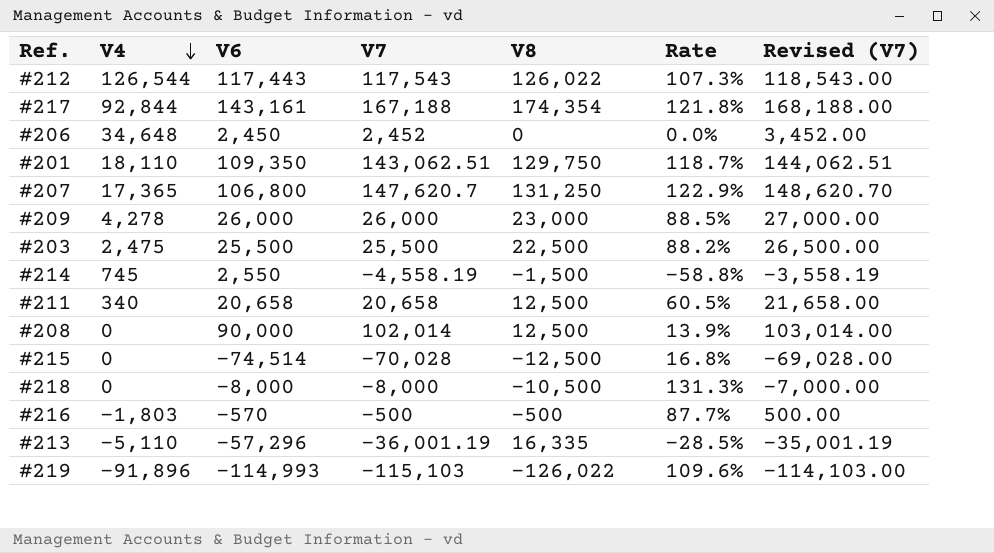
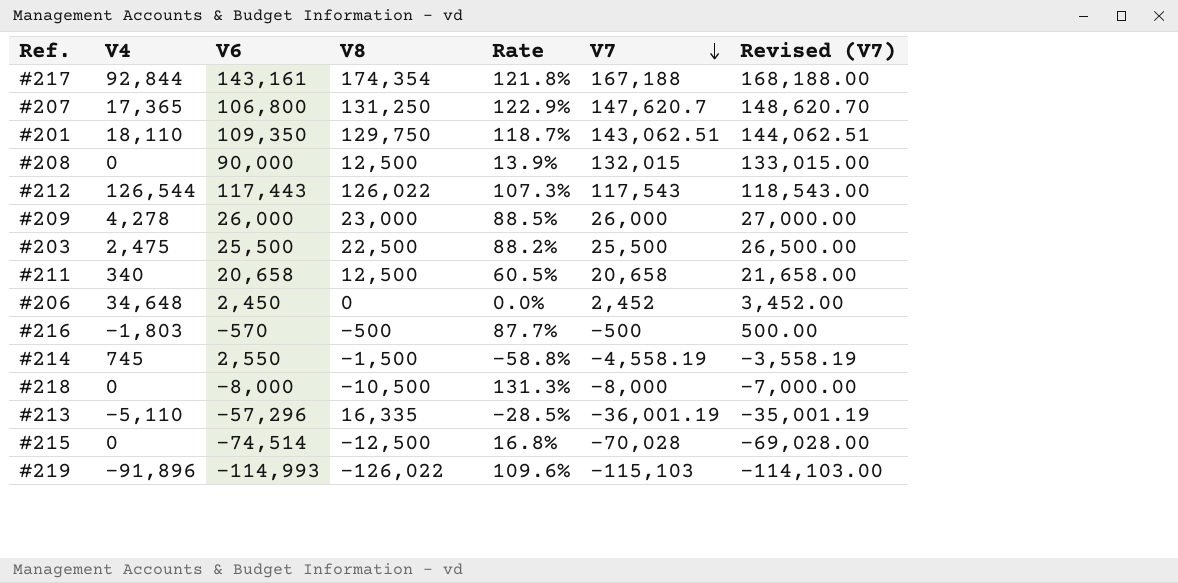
row order: V4 descending -> V7 descending
column V7 | position: 4 -> 6
#208 | V7: 102,014 -> 132,015
#208 | Revised (V7): 103,014.00 -> 133,015.00

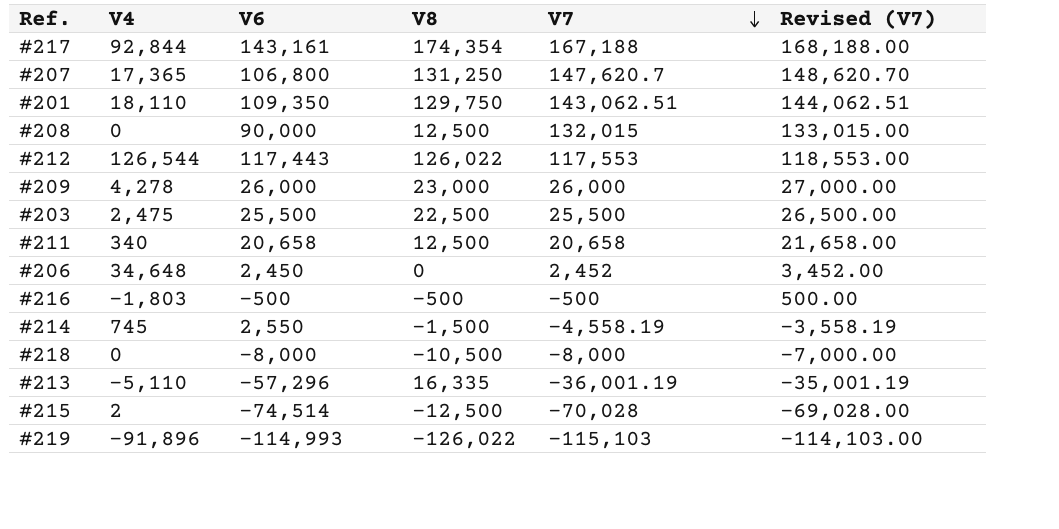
column Rate | formula: [V8] / [V6] -> none
#212 | V7: 117,543 -> 117,553
#212 | Revised (V7): 118,543.00 -> 118,553.00
#216 | V6: -570 -> -500
#215 | V4: 0 -> 2

